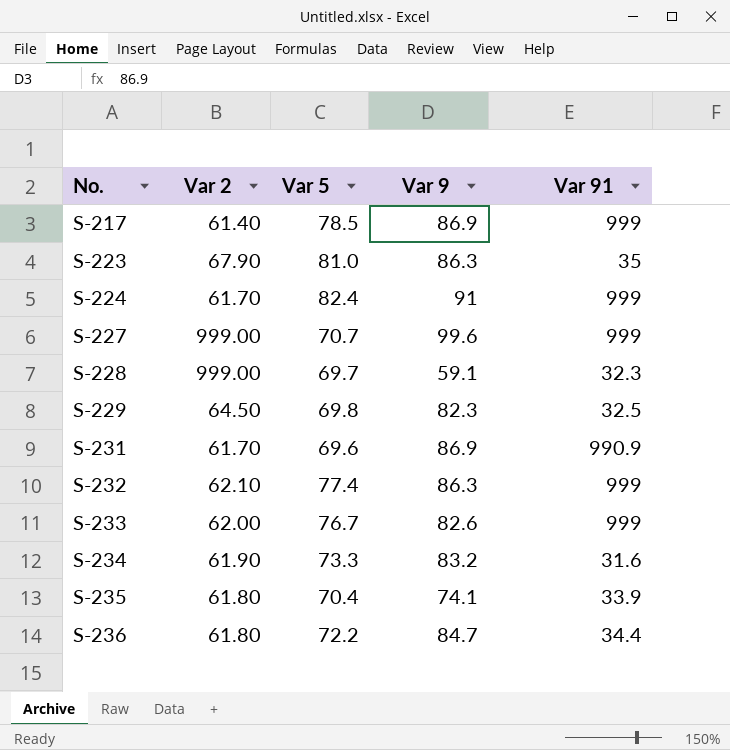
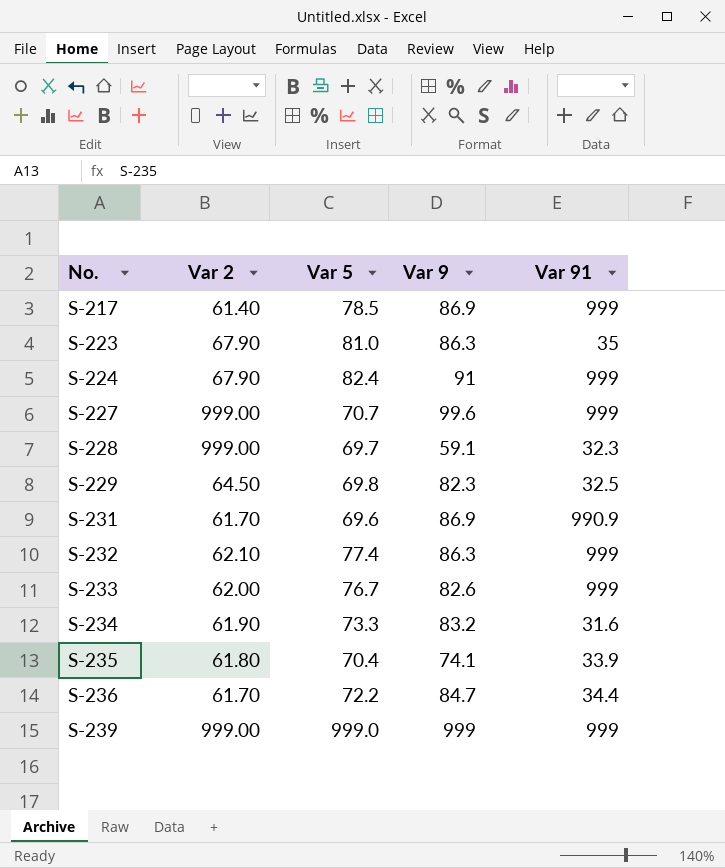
S-224 | Var 2: 61.70 -> 67.90
S-236 | Var 2: 61.80 -> 61.70
row S-239: none -> 999.00 | 999.0 | 999 | 999

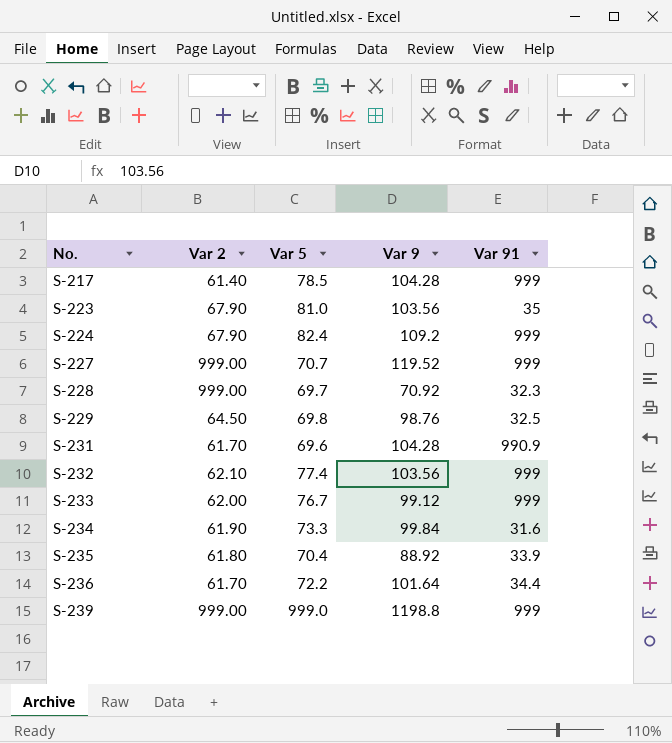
S-217 | Var 9: 86.9 -> 104.28
S-223 | Var 9: 86.3 -> 103.56
S-224 | Var 9: 91 -> 109.2
S-227 | Var 9: 99.6 -> 119.52
S-228 | Var 9: 59.1 -> 70.92
S-229 | Var 9: 82.3 -> 98.76
S-231 | Var 9: 86.9 -> 104.28
S-232 | Var 9: 86.3 -> 103.56
S-233 | Var 9: 82.6 -> 99.12
S-234 | Var 9: 83.2 -> 99.84
S-235 | Var 9: 74.1 -> 88.92
S-236 | Var 9: 84.7 -> 101.64
S-239 | Var 9: 999 -> 1198.8

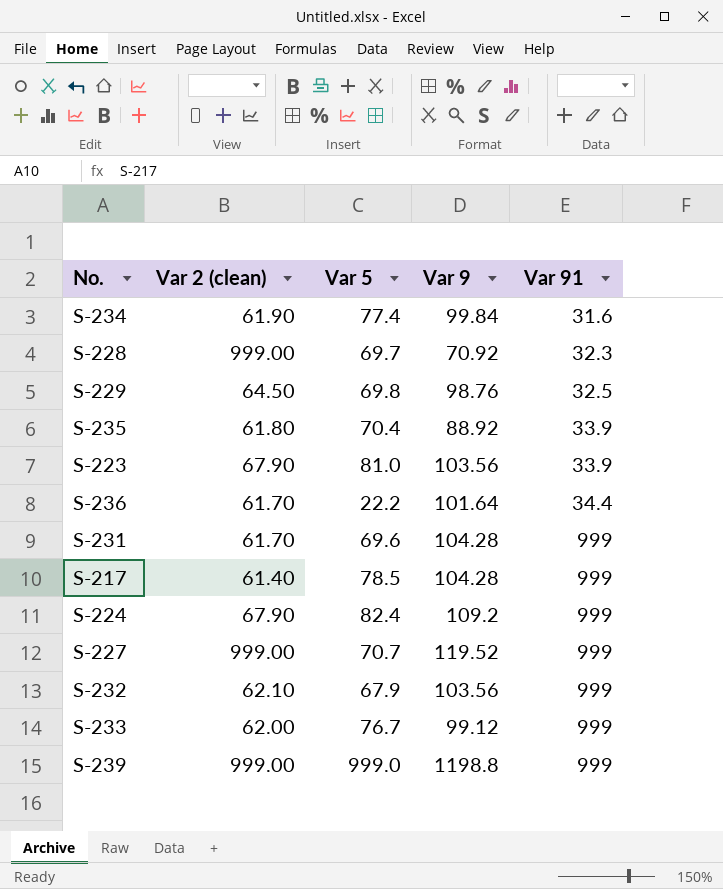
row order: No. ascending -> Var 91 ascending
column name: Var 2 -> Var 2 (clean)
S-234 | Var 5: 73.3 -> 77.4
S-223 | Var 91: 35 -> 33.9
S-236 | Var 5: 72.2 -> 22.2
S-231 | Var 91: 990.9 -> 999
S-232 | Var 5: 77.4 -> 67.9

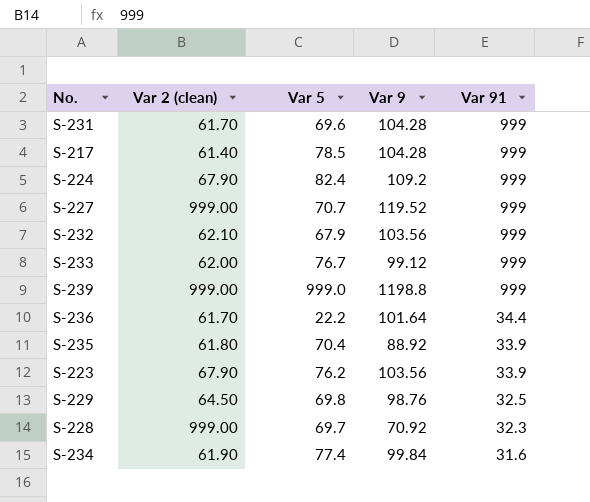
row order: Var 91 ascending -> Var 91 descending
S-223 | Var 5: 81.0 -> 76.2

